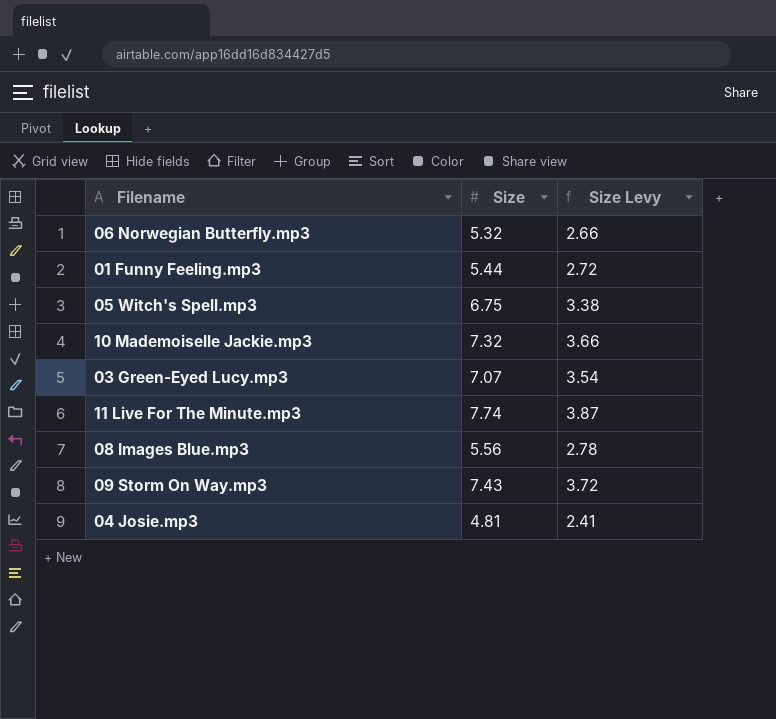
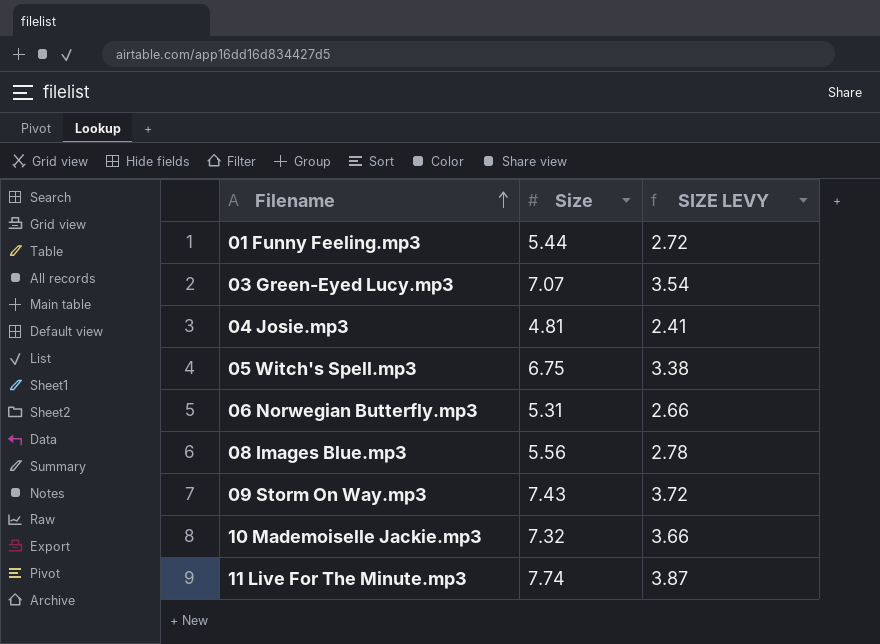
row order: none -> Filename ascending
column name: Size Levy -> SIZE LEVY
06 Norwegian Butterfly.mp3 | Size: 5.32 -> 5.31

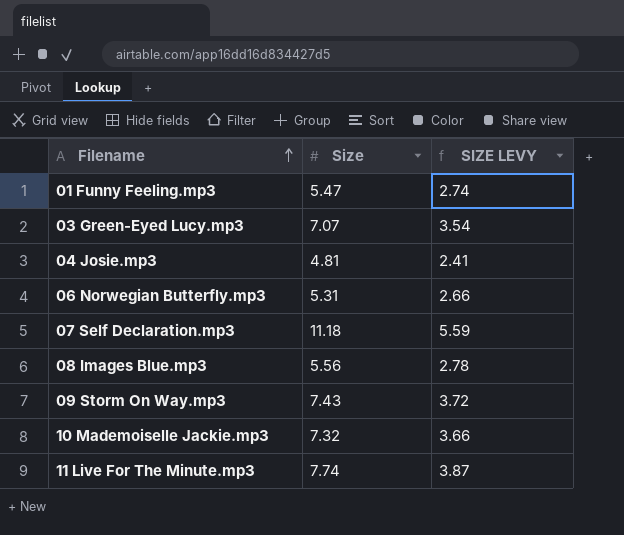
row 05 Witch's Spell.mp3: 6.75 | 3.38 -> none
01 Funny Feeling.mp3 | Size: 5.44 -> 5.47
01 Funny Feeling.mp3 | SIZE LEVY: 2.72 -> 2.74
row 07 Self Declaration.mp3: none -> 11.18 | 5.59

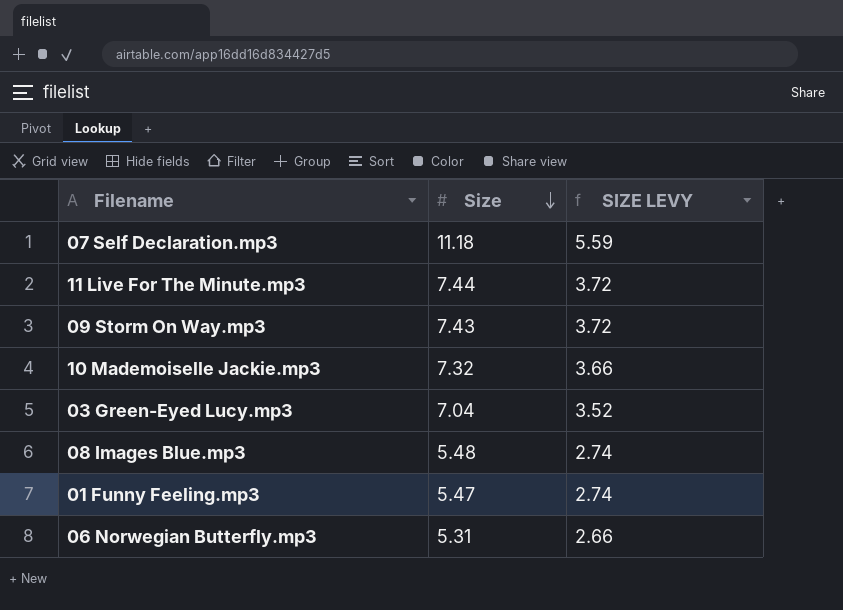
row order: Filename ascending -> Size descending
row 04 Josie.mp3: 4.81 | 2.41 -> none
11 Live For The Minute.mp3 | Size: 7.74 -> 7.44
11 Live For The Minute.mp3 | SIZE LEVY: 3.87 -> 3.72
03 Green-Eyed Lucy.mp3 | Size: 7.07 -> 7.04
03 Green-Eyed Lucy.mp3 | SIZE LEVY: 3.54 -> 3.52
08 Images Blue.mp3 | Size: 5.56 -> 5.48
08 Images Blue.mp3 | SIZE LEVY: 2.78 -> 2.74

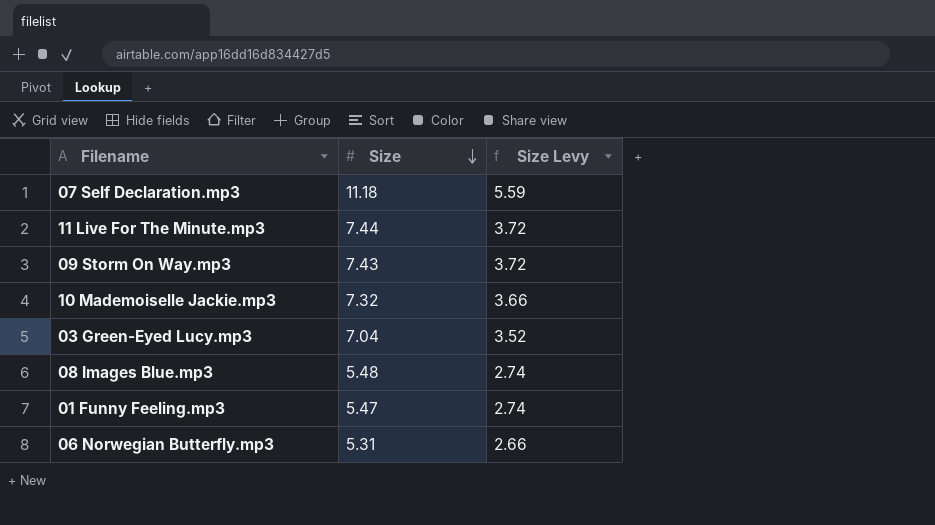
column name: SIZE LEVY -> Size Levy

